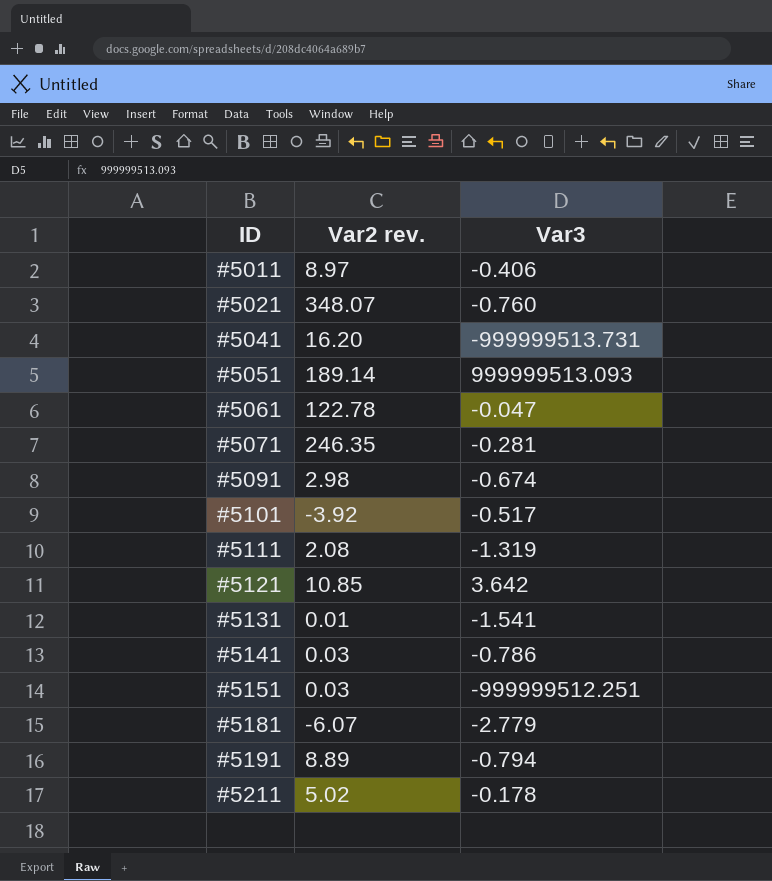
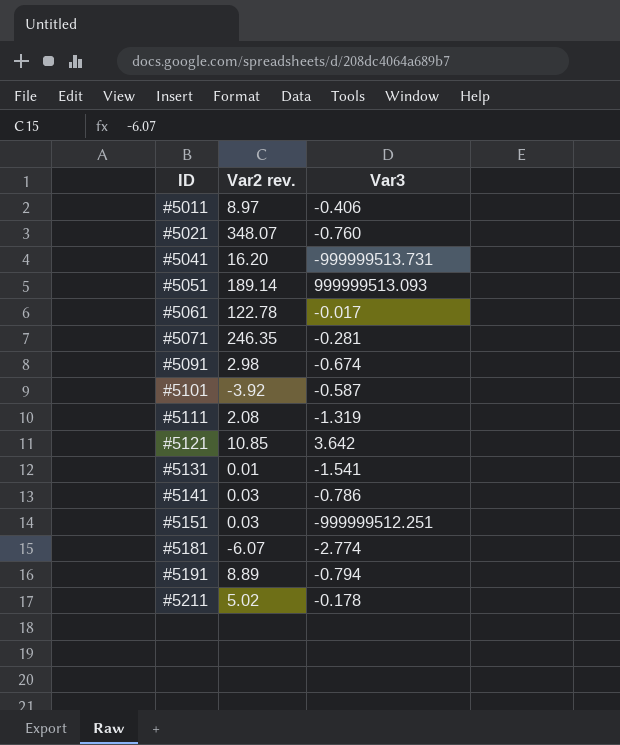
#5061 | Var3: -0.047 -> -0.017
#5101 | Var3: -0.517 -> -0.587
#5181 | Var3: -2.779 -> -2.774

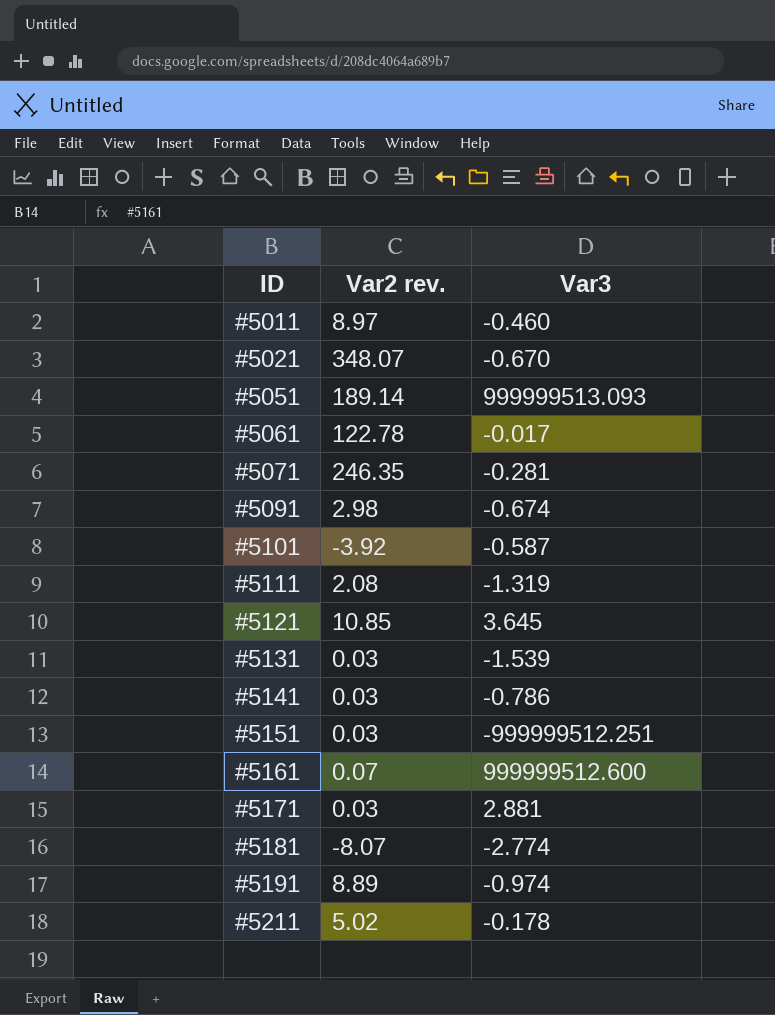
row #5041: 16.20 | -999999513.731 -> none
#5011 | Var3: -0.406 -> -0.460
#5021 | Var3: -0.760 -> -0.670
#5121 | Var3: 3.642 -> 3.645
#5131 | Var2 rev.: 0.01 -> 0.03
#5131 | Var3: -1.541 -> -1.539
row #5161: none -> 0.07 | 999999512.600
row #5171: none -> 0.03 | 2.881
#5181 | Var2 rev.: -6.07 -> -8.07
#5191 | Var3: -0.794 -> -0.974

